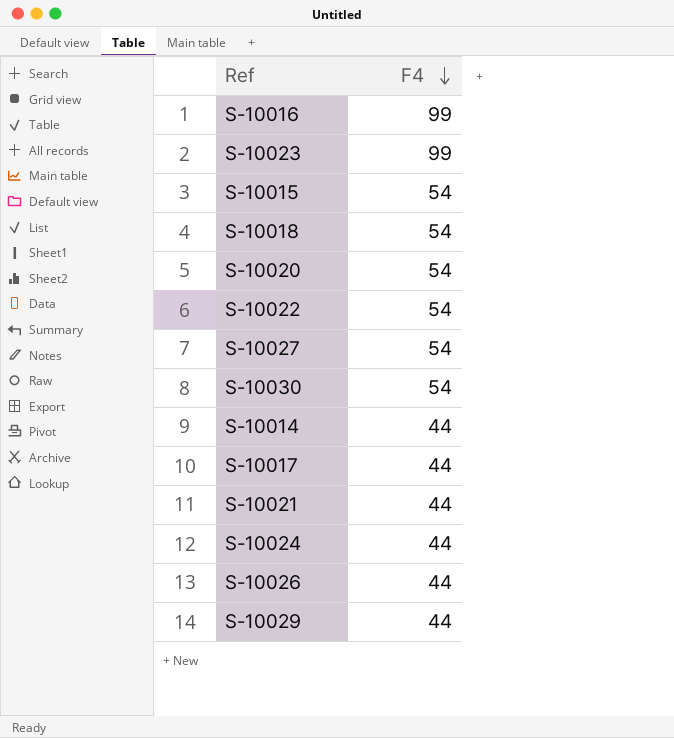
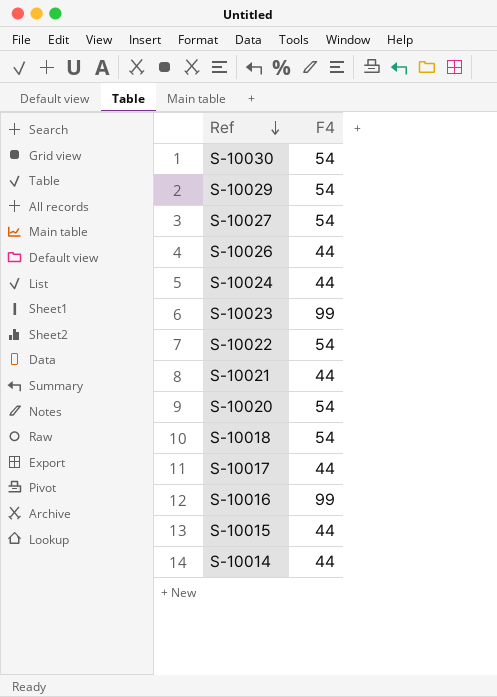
row order: F4 descending -> Ref descending
S-10029 | F4: 44 -> 54
S-10015 | F4: 54 -> 44

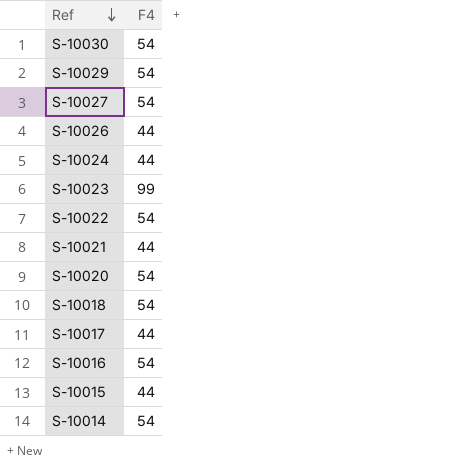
S-10016 | F4: 99 -> 54
S-10014 | F4: 44 -> 54

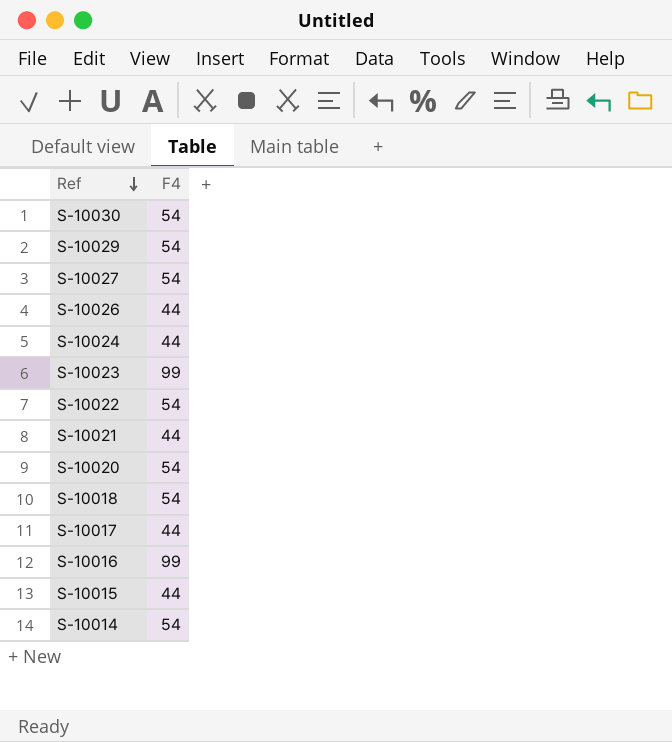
S-10016 | F4: 54 -> 99

